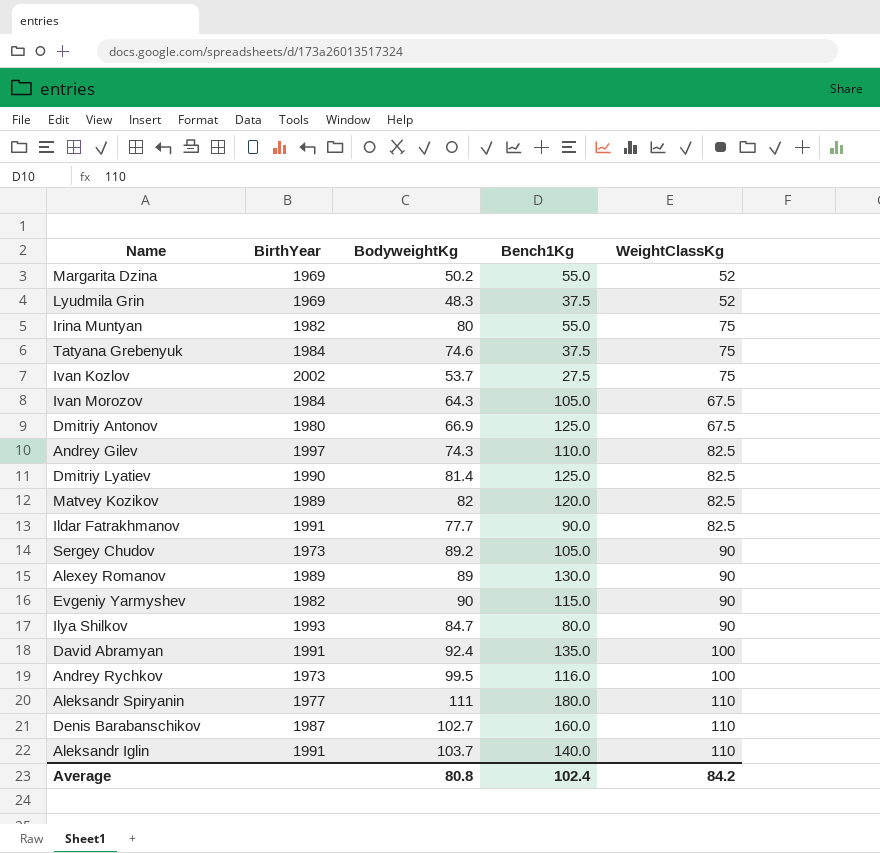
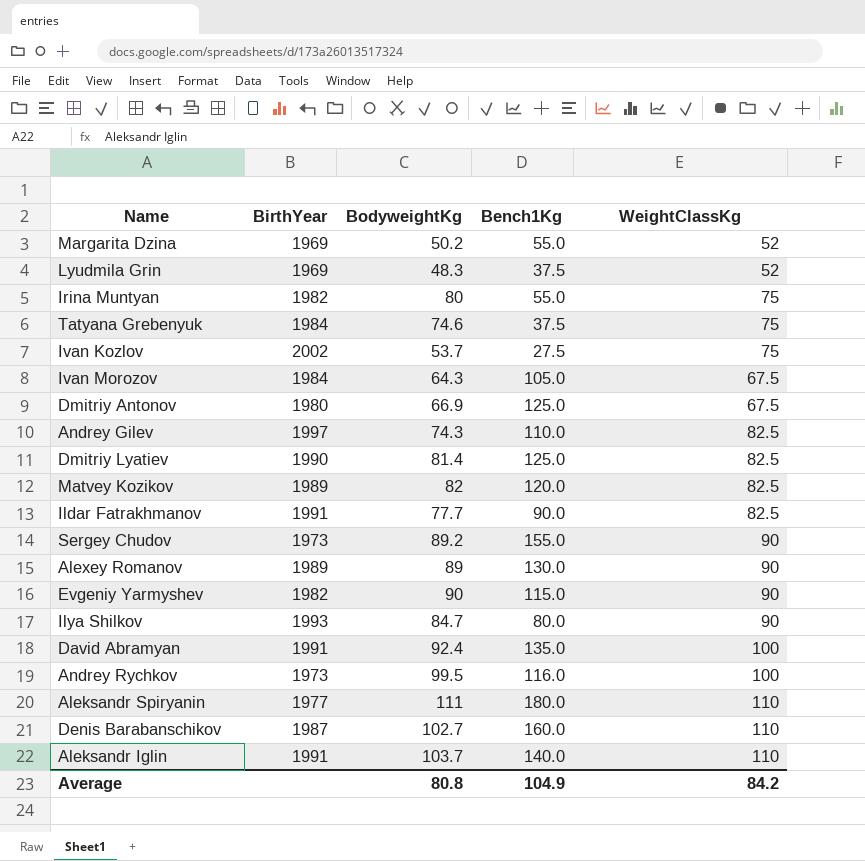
Sergey Chudov | Bench1Kg: 105.0 -> 155.0
Average | Bench1Kg: 102.4 -> 104.9

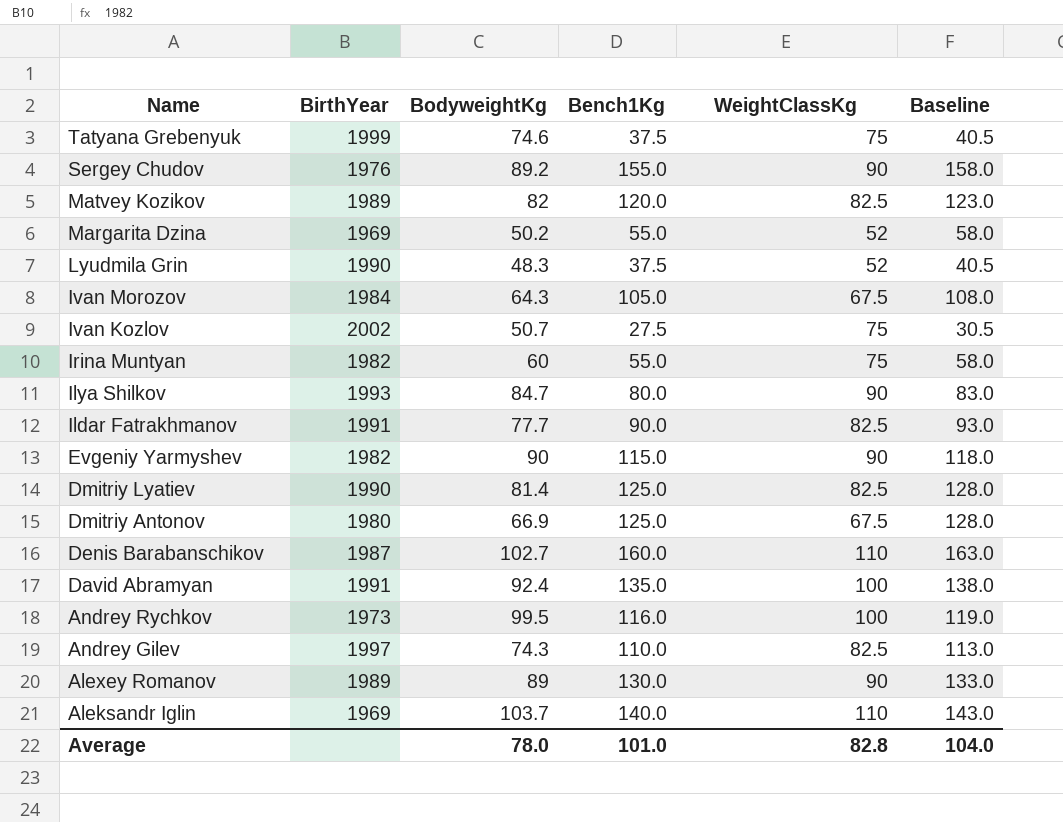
row order: none -> Name descending
column Baseline | formula: none -> [Bench1Kg] + 3
row Aleksandr Spiryanin: 1977 | 111 | 180.0 | 110 -> none
Tatyana Grebenyuk | BirthYear: 1984 -> 1999
Sergey Chudov | BirthYear: 1973 -> 1976
Lyudmila Grin | BirthYear: 1969 -> 1990
Ivan Kozlov | BodyweightKg: 53.7 -> 50.7
Irina Muntyan | BodyweightKg: 80 -> 60
Aleksandr Iglin | BirthYear: 1991 -> 1969
Average | BodyweightKg: 80.8 -> 78.0
Average | Bench1Kg: 104.9 -> 101.0
Average | WeightClassKg: 84.2 -> 82.8

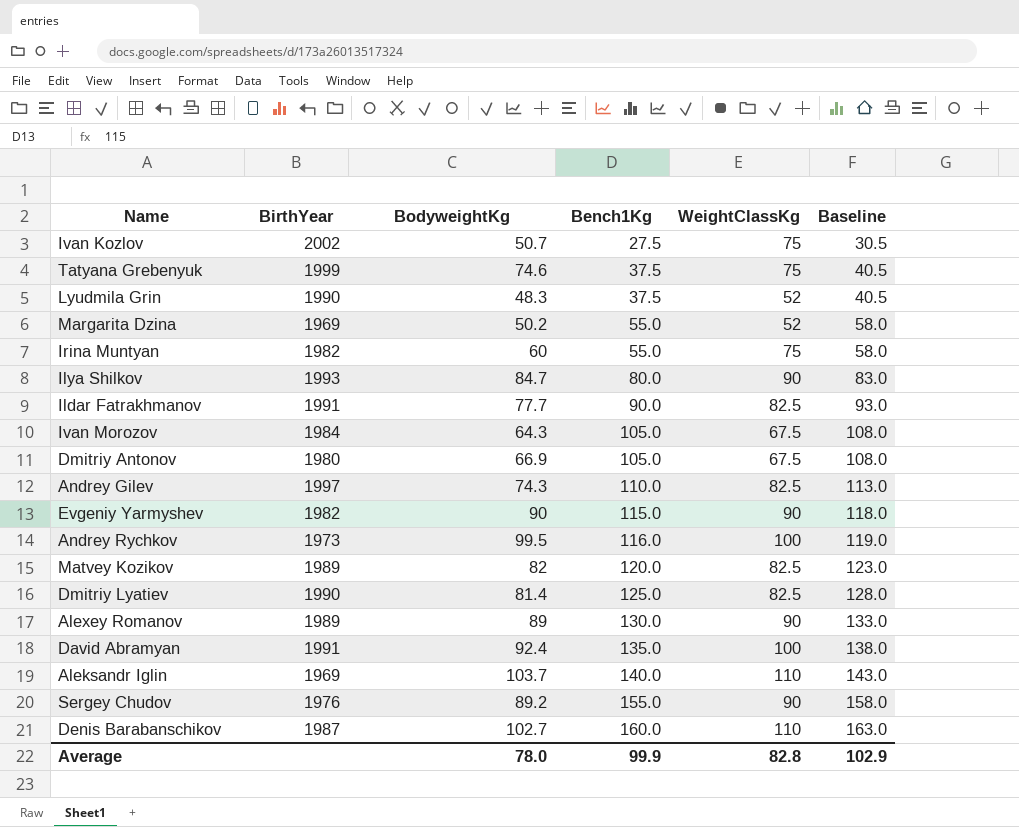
row order: Name descending -> Bench1Kg ascending
Dmitriy Antonov | Bench1Kg: 125.0 -> 105.0
Dmitriy Antonov | Baseline: 128.0 -> 108.0
Average | Bench1Kg: 101.0 -> 99.9
Average | Baseline: 104.0 -> 102.9

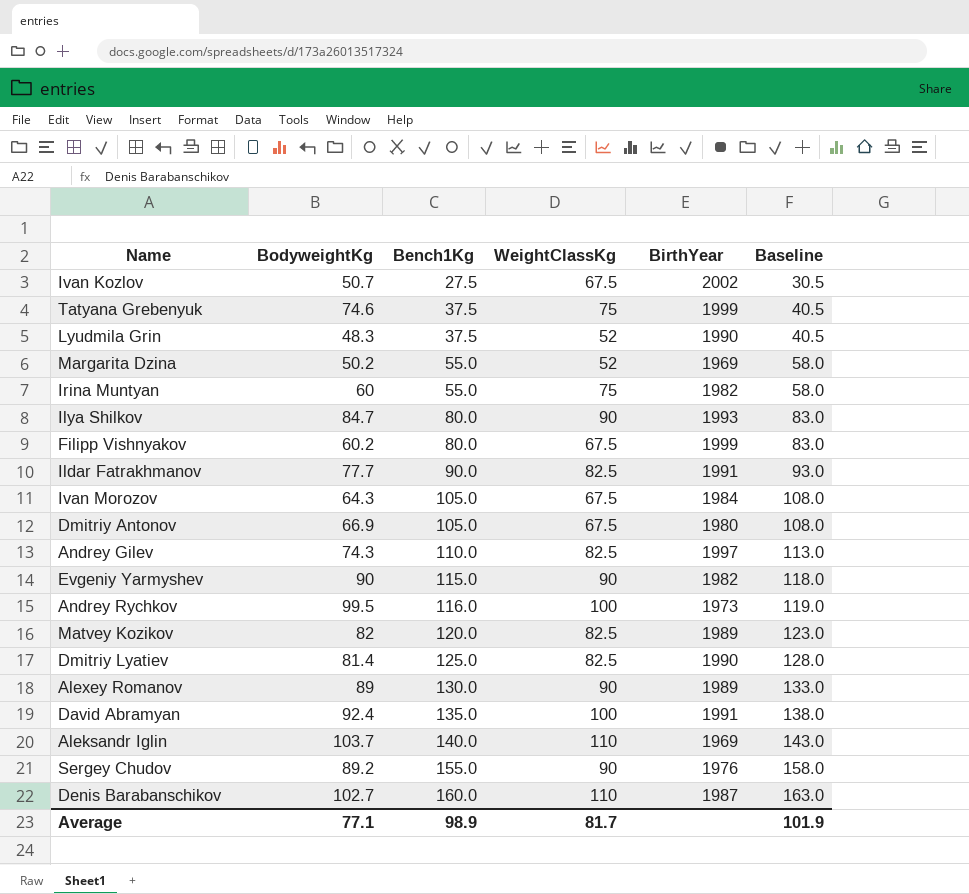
column BirthYear | position: 2 -> 5
Ivan Kozlov | WeightClassKg: 75 -> 67.5
row Filipp Vishnyakov: none -> 60.2 | 80.0 | 67.5 | 1999 | 83.0
Average | BodyweightKg: 78.0 -> 77.1
Average | Bench1Kg: 99.9 -> 98.9
Average | WeightClassKg: 82.8 -> 81.7
Average | Baseline: 102.9 -> 101.9

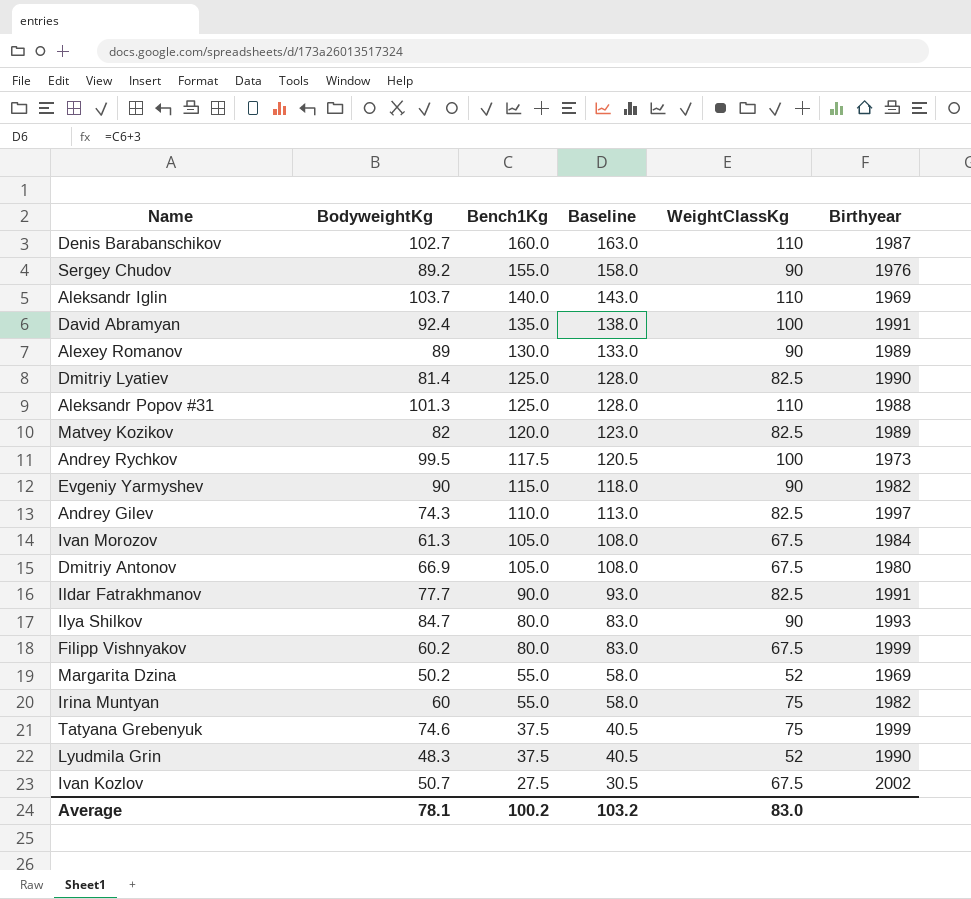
row order: Bench1Kg ascending -> Bench1Kg descending
column Baseline | position: 6 -> 4
column name: BirthYear -> Birthyear
row Aleksandr Popov #31: none -> 101.3 | 125.0 | 128.0 | 110 | 1988
Andrey Rychkov | Bench1Kg: 116.0 -> 117.5
Andrey Rychkov | Baseline: 119.0 -> 120.5
Ivan Morozov | BodyweightKg: 64.3 -> 61.3
Average | BodyweightKg: 77.1 -> 78.1
Average | Bench1Kg: 98.9 -> 100.2
Average | Baseline: 101.9 -> 103.2
Average | WeightClassKg: 81.7 -> 83.0

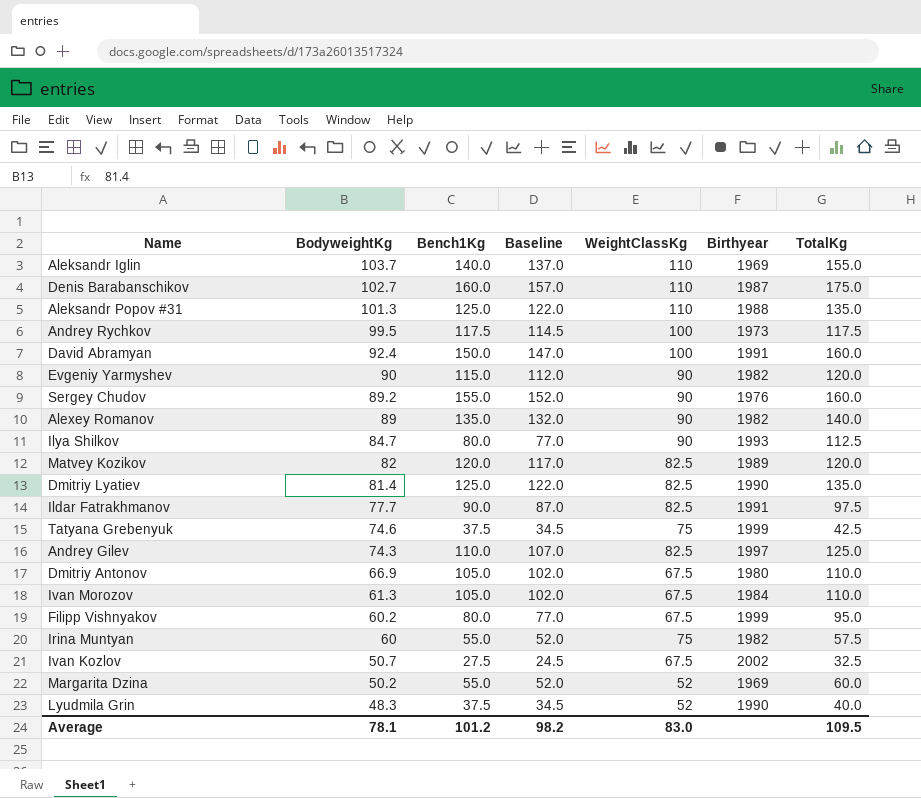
row order: Bench1Kg descending -> BodyweightKg descending
column Baseline | formula: [Bench1Kg] + 3 -> [Bench1Kg] - 3
column TotalKg | position: none -> 7
David Abramyan | Bench1Kg: 135.0 -> 150.0
Alexey Romanov | Bench1Kg: 130.0 -> 135.0
Alexey Romanov | Birthyear: 1989 -> 1982
Average | Bench1Kg: 100.2 -> 101.2
Average | Baseline: 103.2 -> 98.2

